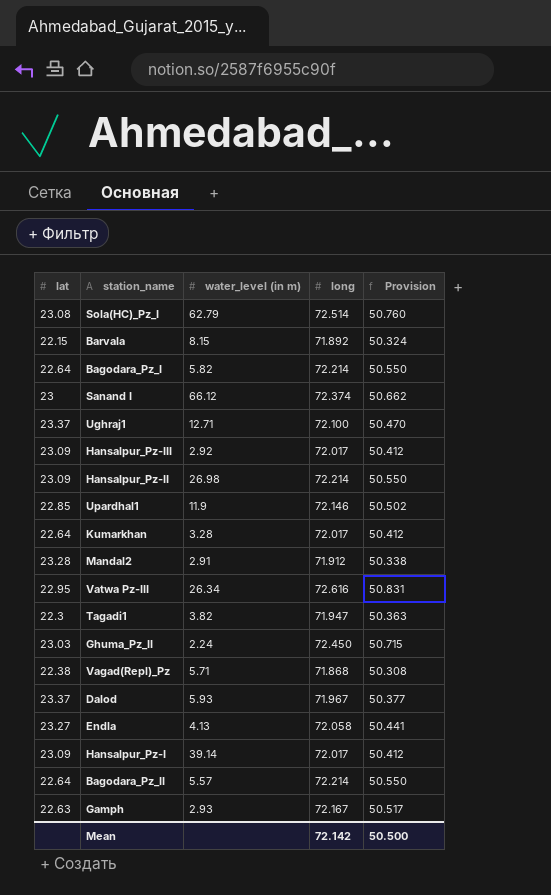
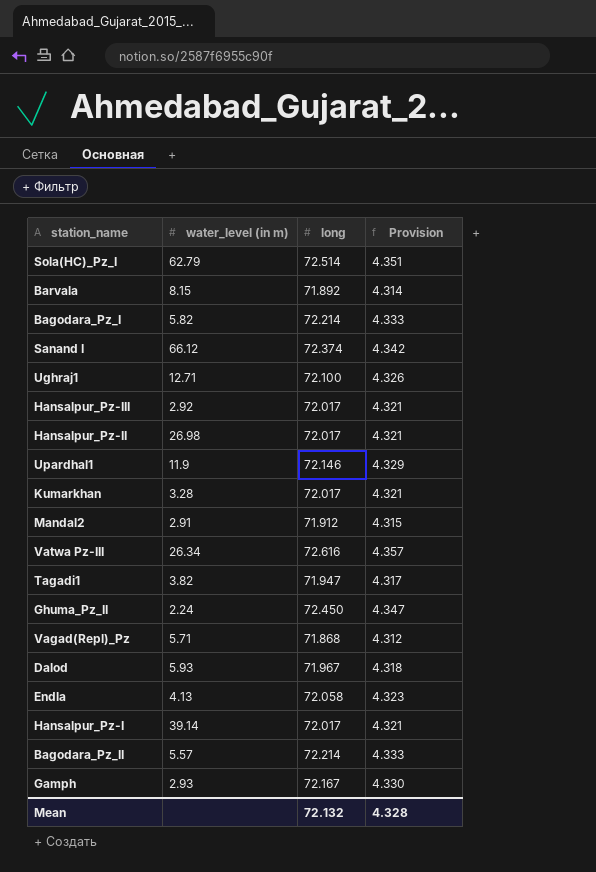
column lat | position: 1 -> none
column Provision | formula: [long] * 0.7 -> [long] * 0.06
Hansalpur_Pz-II | long: 72.214 -> 72.017
Mean | long: 72.142 -> 72.132
Mean | Provision: 50.500 -> 4.328

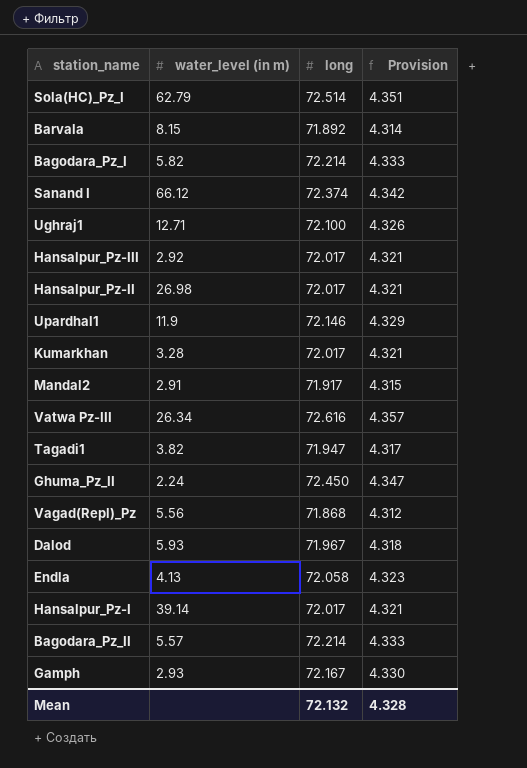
Mandal2 | long: 71.912 -> 71.917
Vagad(Repl)_Pz | water_level (in m): 5.71 -> 5.56

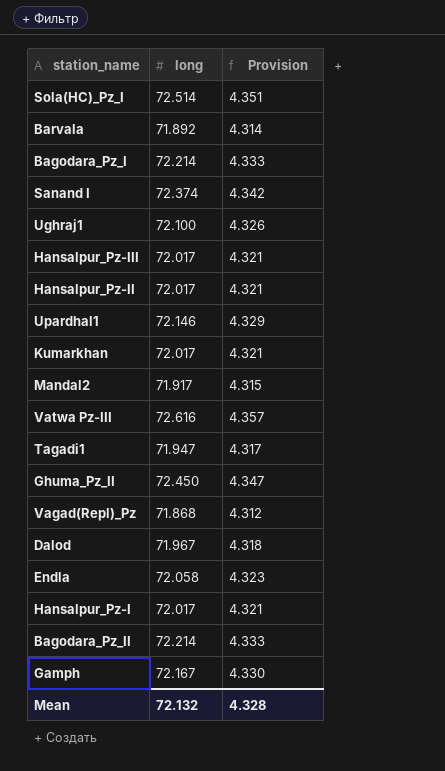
column water_level (in m) | position: 2 -> none

